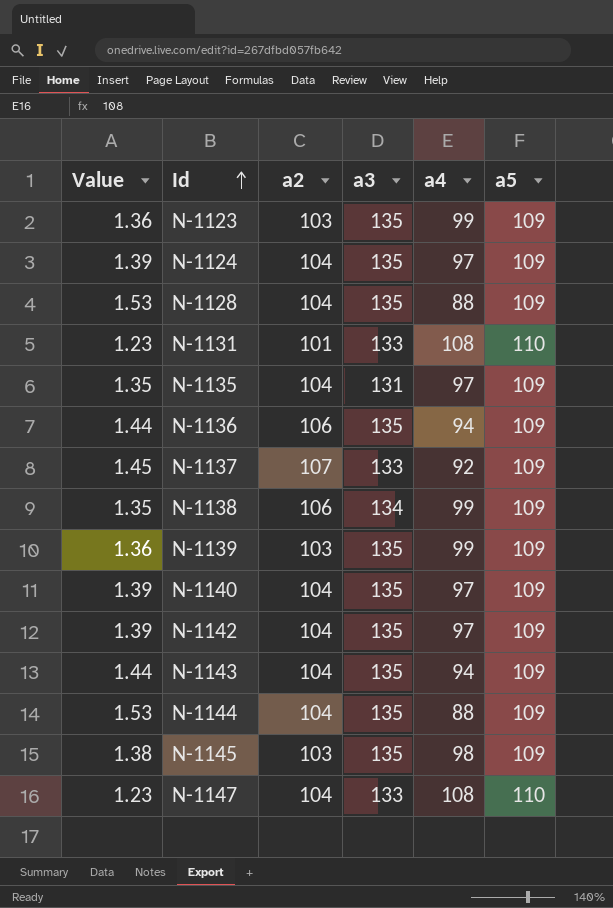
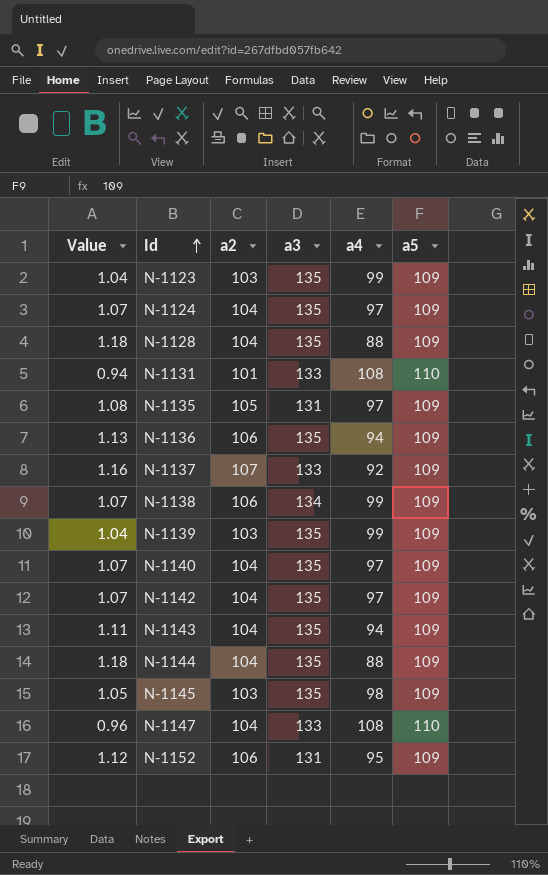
column Value | formula: [a3] / [a4] -> [a2] / [a4]
N-1135 | a2: 104 -> 105
row N-1152: none -> 1.12 | 106 | 131 | 95 | 109

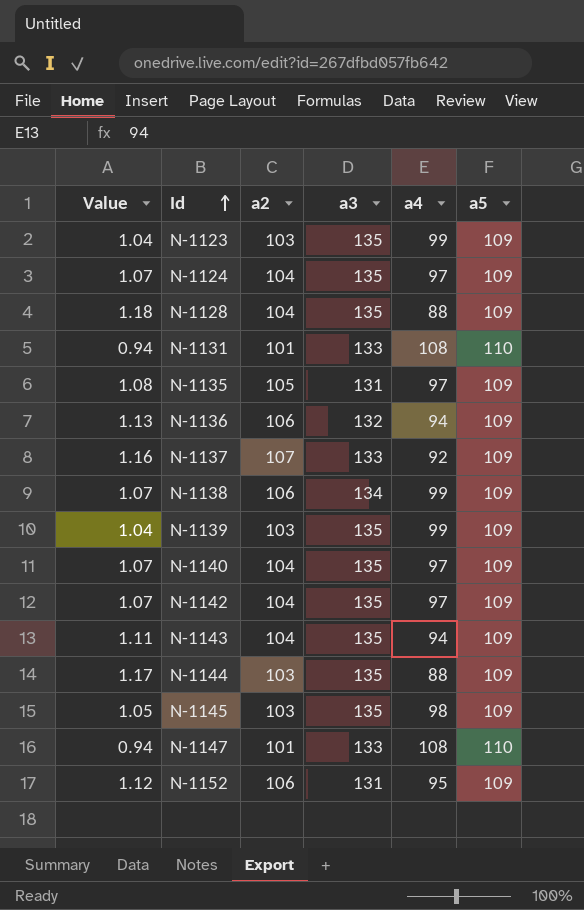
N-1136 | a3: 135 -> 132
N-1144 | Value: 1.18 -> 1.17
N-1144 | a2: 104 -> 103
N-1147 | Value: 0.96 -> 0.94
N-1147 | a2: 104 -> 101

